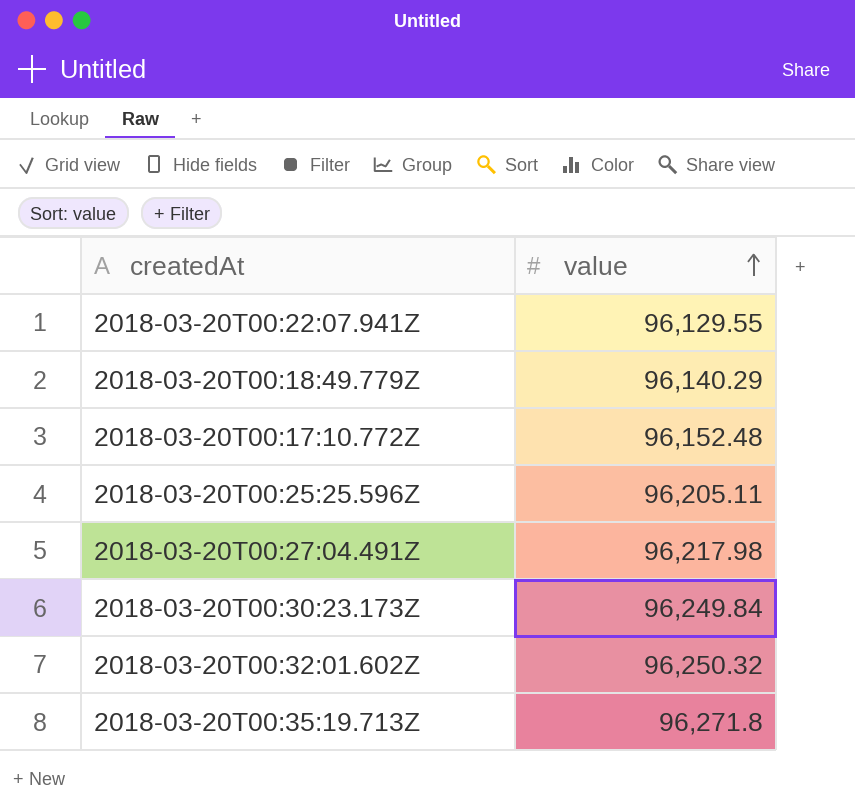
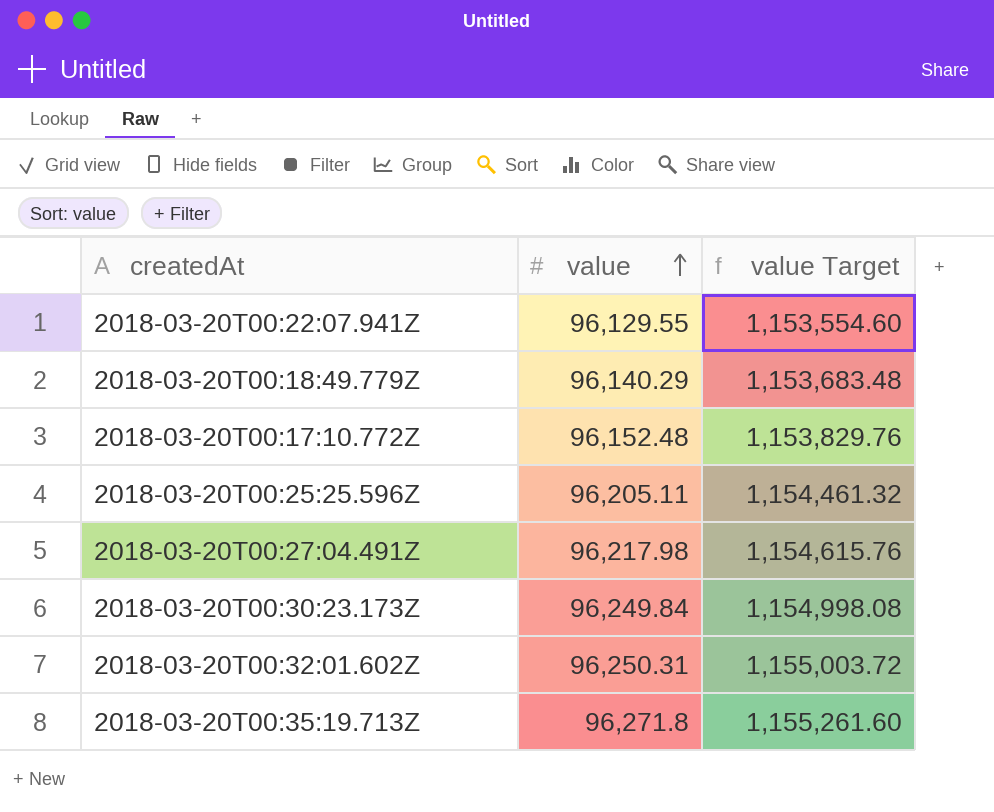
column value Target | formula: none -> [value] * 12
2018-03-20T00:32:01.602Z | value: 96,250.32 -> 96,250.31

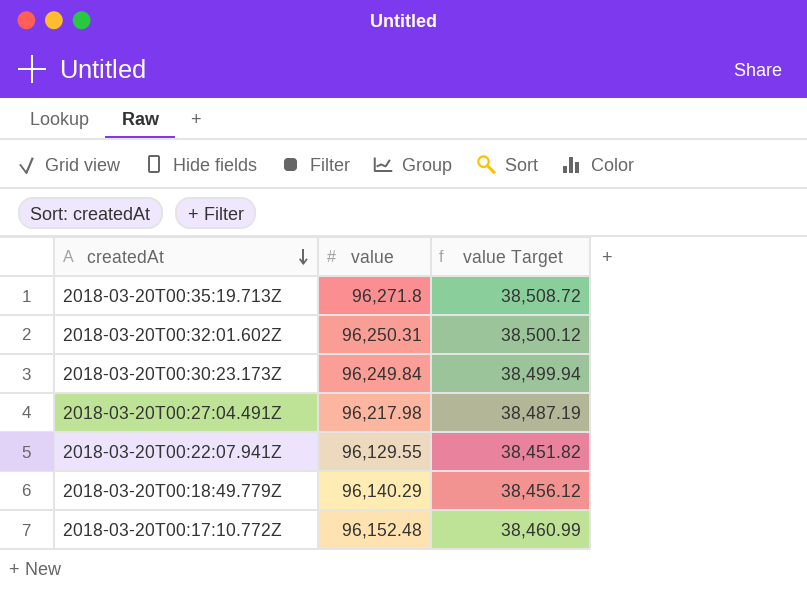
row order: value ascending -> createdAt descending
column value Target | formula: [value] * 12 -> [value] * 0.4
row 2018-03-20T00:25:25.596Z: 96,205.11 | 1,154,461.32 -> none

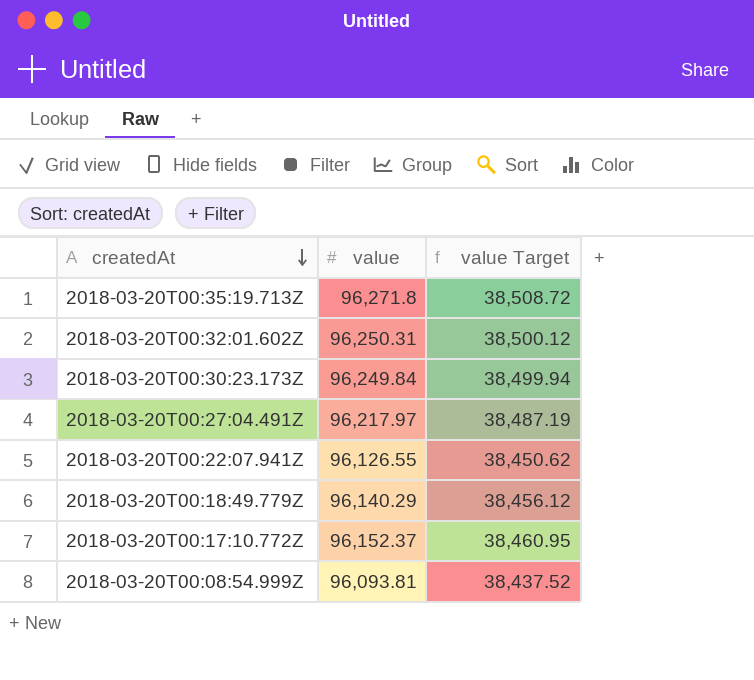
2018-03-20T00:27:04.491Z | value: 96,217.98 -> 96,217.97
2018-03-20T00:22:07.941Z | value: 96,129.55 -> 96,126.55
2018-03-20T00:22:07.941Z | value Target: 38,451.82 -> 38,450.62
2018-03-20T00:17:10.772Z | value: 96,152.48 -> 96,152.37
2018-03-20T00:17:10.772Z | value Target: 38,460.99 -> 38,460.95
row 2018-03-20T00:08:54.999Z: none -> 96,093.81 | 38,437.52

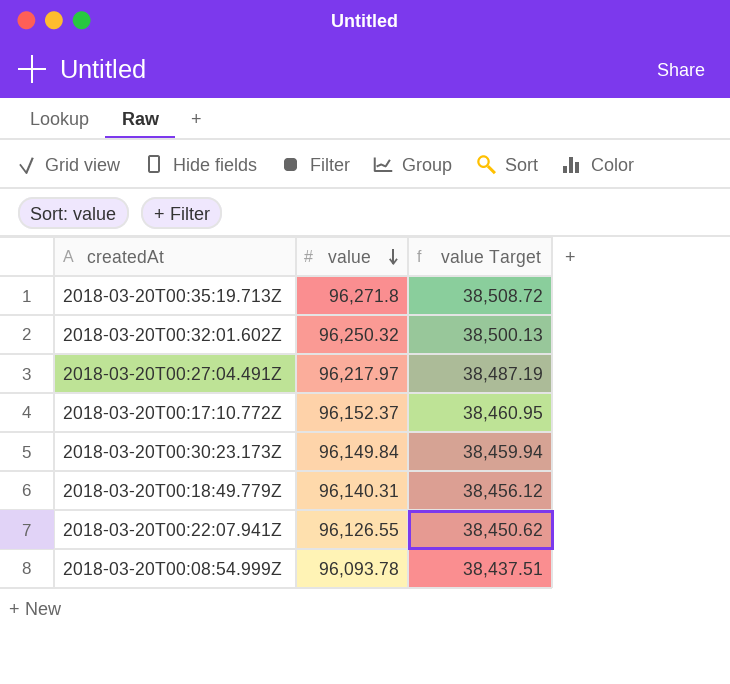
row order: createdAt descending -> value descending
2018-03-20T00:32:01.602Z | value: 96,250.31 -> 96,250.32
2018-03-20T00:32:01.602Z | value Target: 38,500.12 -> 38,500.13
2018-03-20T00:30:23.173Z | value: 96,249.84 -> 96,149.84
2018-03-20T00:30:23.173Z | value Target: 38,499.94 -> 38,459.94
2018-03-20T00:18:49.779Z | value: 96,140.29 -> 96,140.31
2018-03-20T00:08:54.999Z | value: 96,093.81 -> 96,093.78
2018-03-20T00:08:54.999Z | value Target: 38,437.52 -> 38,437.51

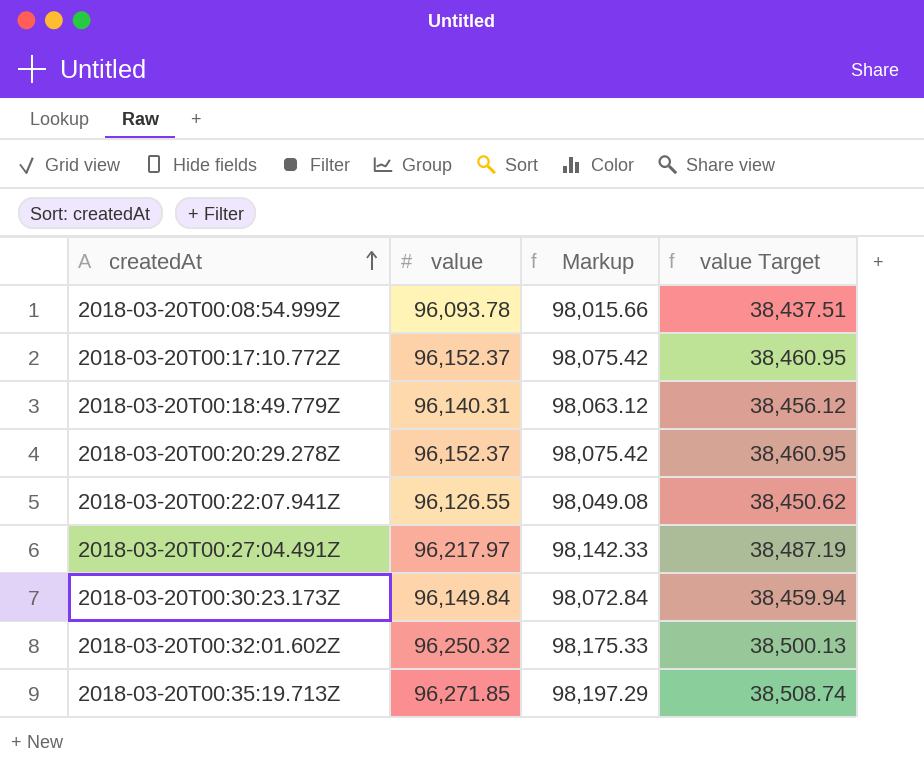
row order: value descending -> createdAt ascending
column Markup | formula: none -> [value] * 1.02
row 2018-03-20T00:20:29.278Z: none -> 96,152.37 | 98,075.42 | 38,460.95
2018-03-20T00:35:19.713Z | value: 96,271.8 -> 96,271.85
2018-03-20T00:35:19.713Z | value Target: 38,508.72 -> 38,508.74

